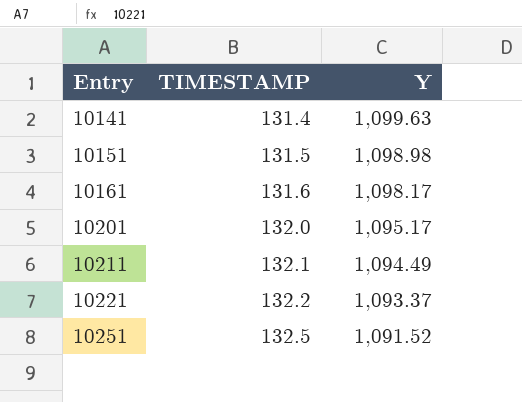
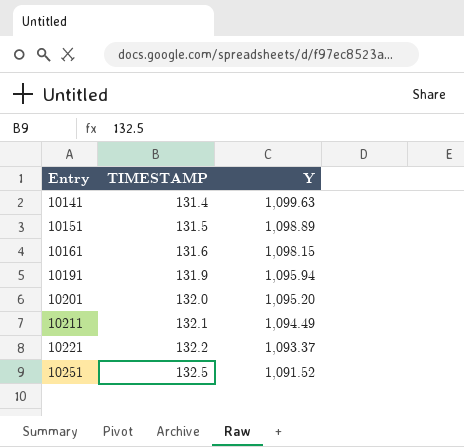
10151 | Y: 1,098.98 -> 1,098.89
10161 | Y: 1,098.17 -> 1,098.15
row 10191: none -> 131.9 | 1,095.94
10201 | Y: 1,095.17 -> 1,095.20

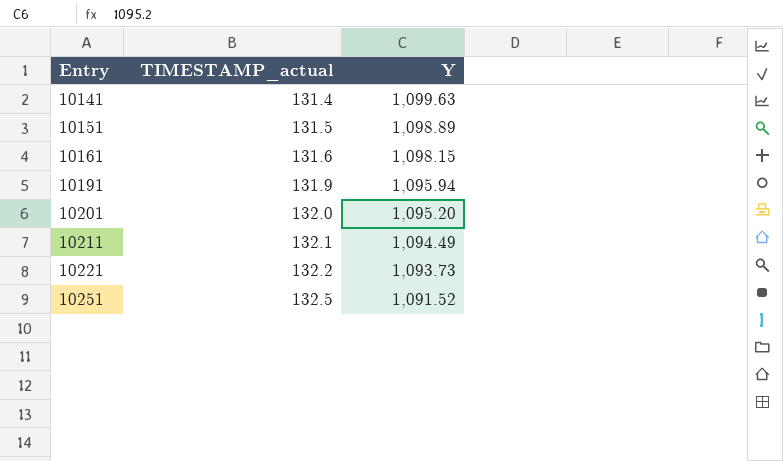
column name: TIMESTAMP -> TIMESTAMP_actual
10221 | Y: 1,093.37 -> 1,093.73

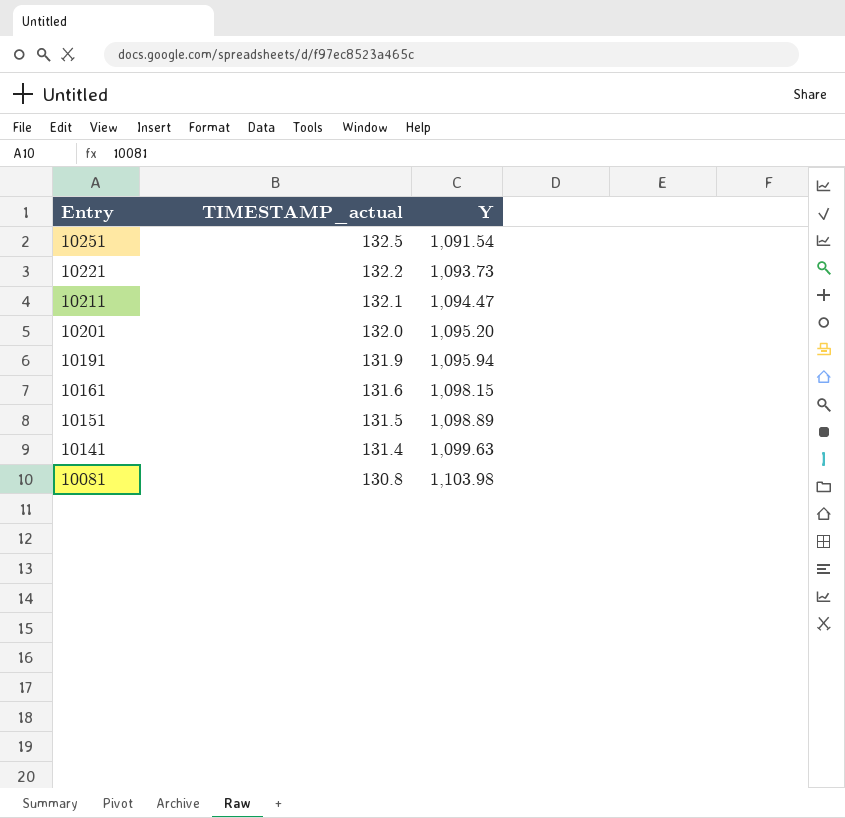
row order: Entry ascending -> Entry descending
10251 | Y: 1,091.52 -> 1,091.54
10211 | Y: 1,094.49 -> 1,094.47
row 10081: none -> 130.8 | 1,103.98

